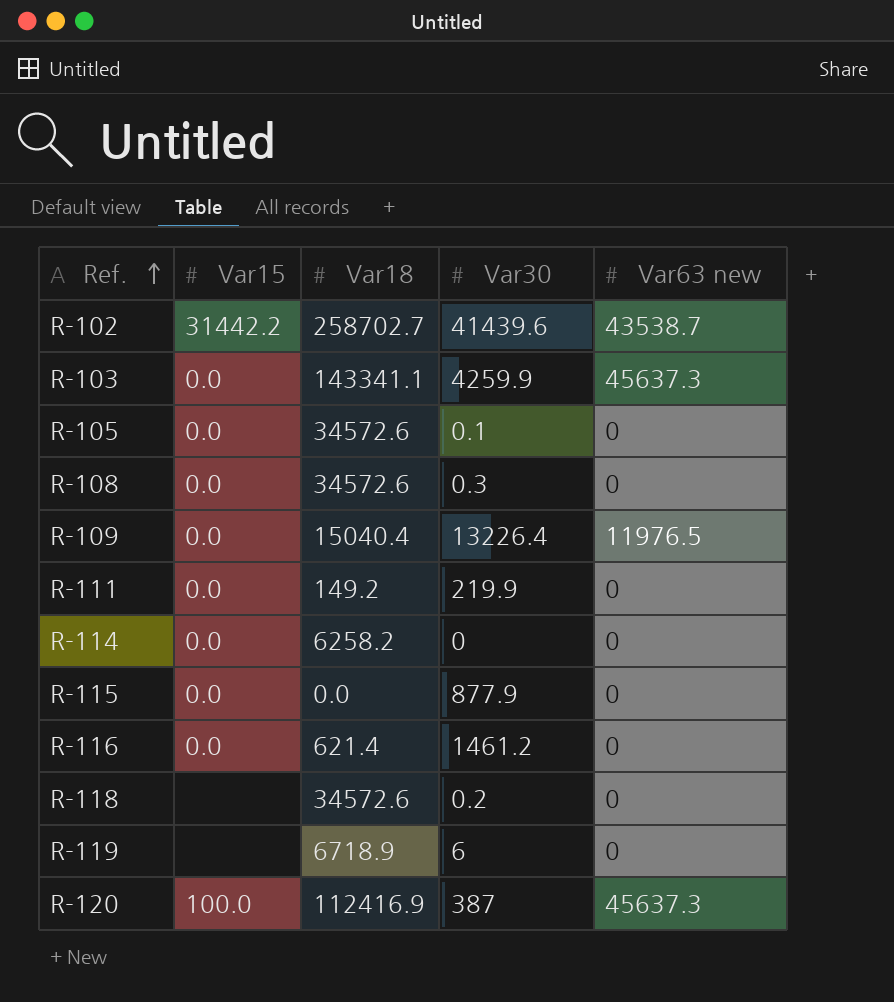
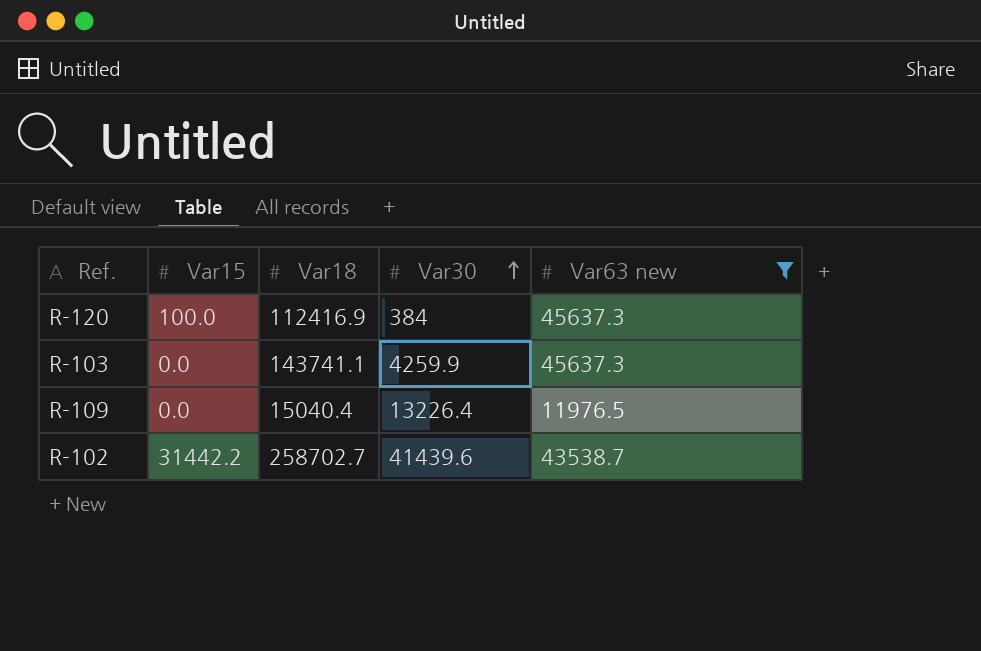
filter: none -> Var63 new != 0
row order: Ref. ascending -> Var30 ascending
R-120 | Var30: 387 -> 384
R-103 | Var18: 143341.1 -> 143741.1

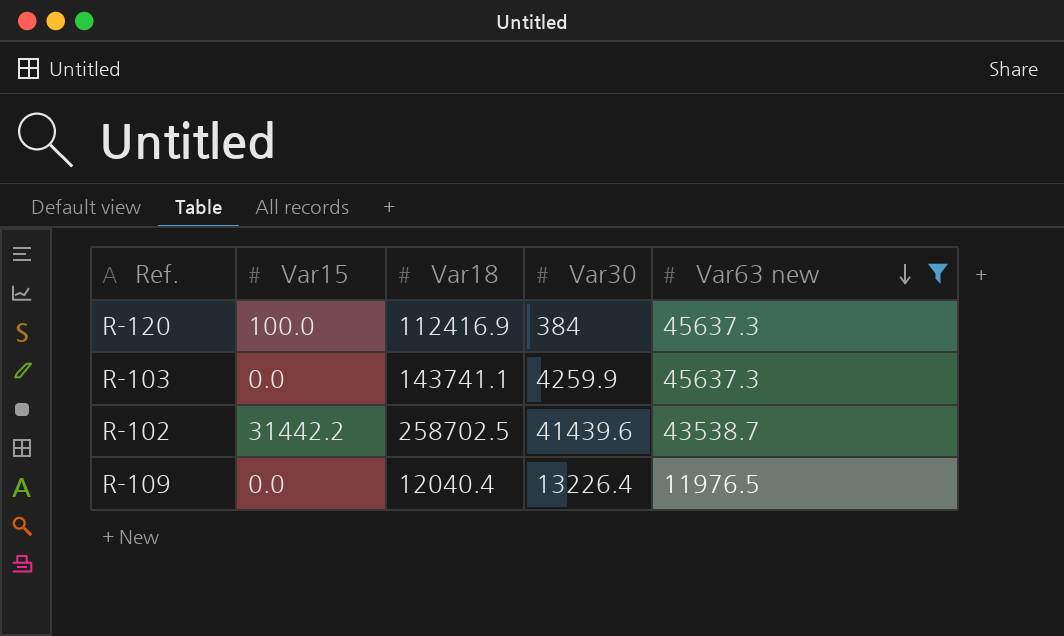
row order: Var30 ascending -> Var63 new descending
R-102 | Var18: 258702.7 -> 258702.5
R-109 | Var18: 15040.4 -> 12040.4

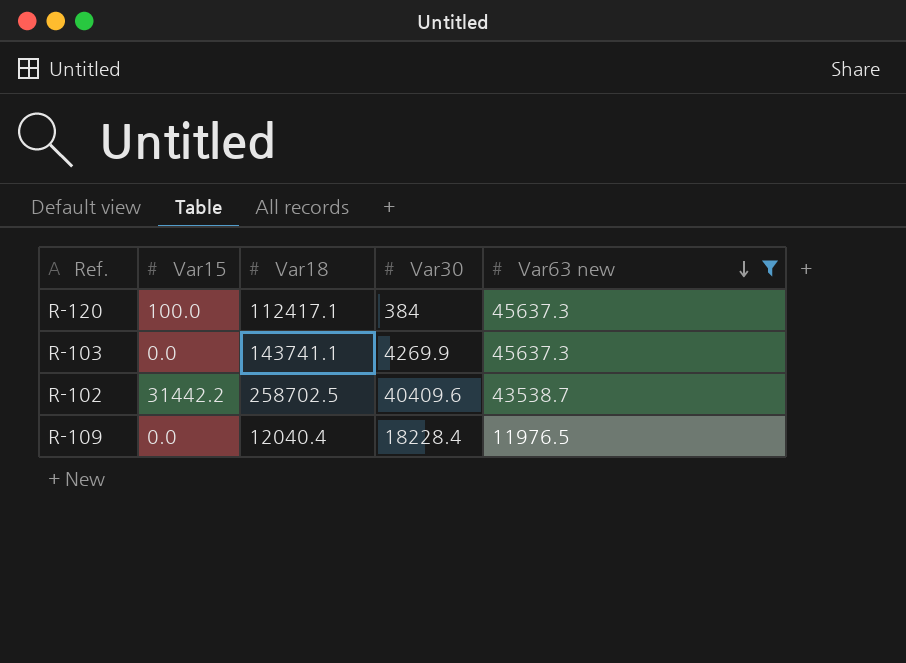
R-120 | Var18: 112416.9 -> 112417.1
R-103 | Var30: 4259.9 -> 4269.9
R-102 | Var30: 41439.6 -> 40409.6
R-109 | Var30: 13226.4 -> 18228.4

